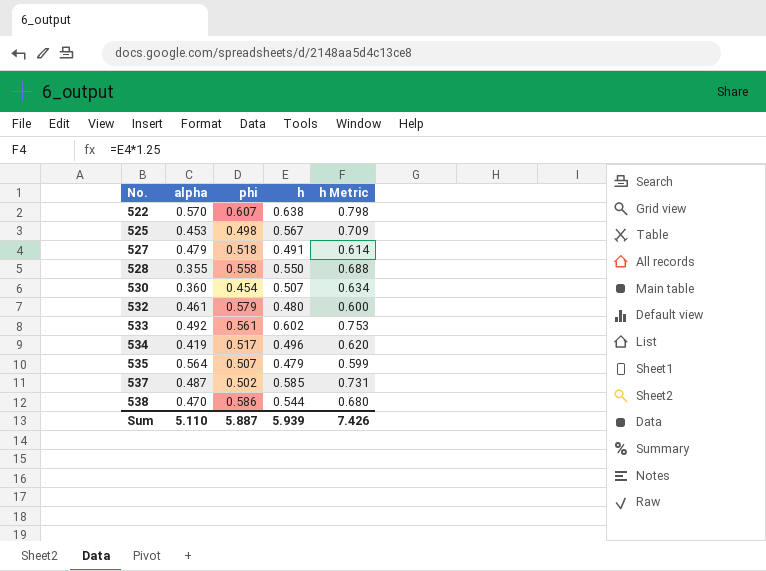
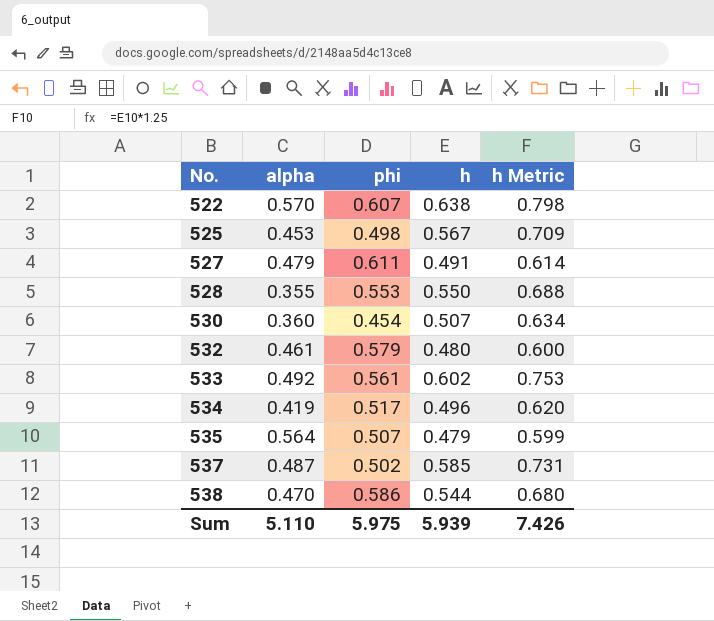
527 | phi: 0.518 -> 0.611
528 | phi: 0.558 -> 0.553
Sum | phi: 5.887 -> 5.975

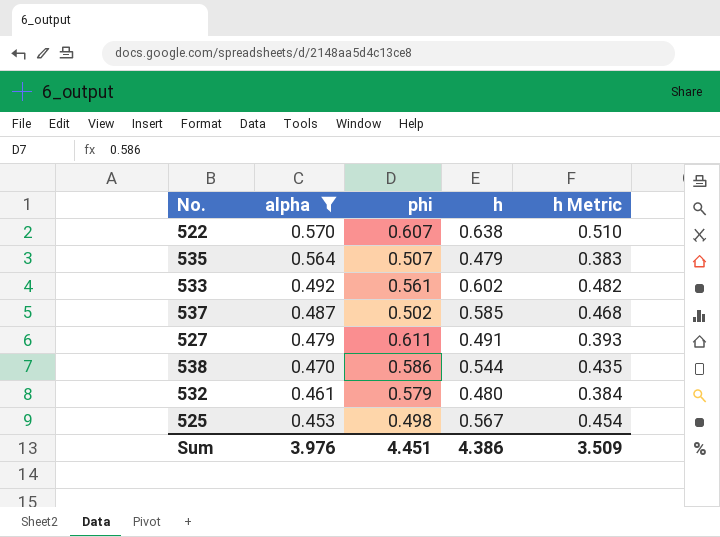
filter: none -> alpha >= 0.453
row order: No. ascending -> alpha descending
column h Metric | formula: [h] * 1.25 -> [h] * 0.8
Sum | alpha: 5.110 -> 3.976
Sum | phi: 5.975 -> 4.451
Sum | h: 5.939 -> 4.386
Sum | h Metric: 7.426 -> 3.509

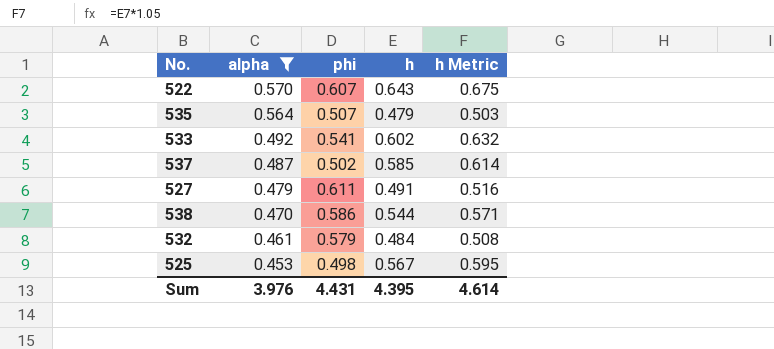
column h Metric | formula: [h] * 0.8 -> [h] * 1.05
522 | h: 0.638 -> 0.643
533 | phi: 0.561 -> 0.541
532 | h: 0.480 -> 0.484
Sum | phi: 4.451 -> 4.431
Sum | h: 4.386 -> 4.395
Sum | h Metric: 3.509 -> 4.614

